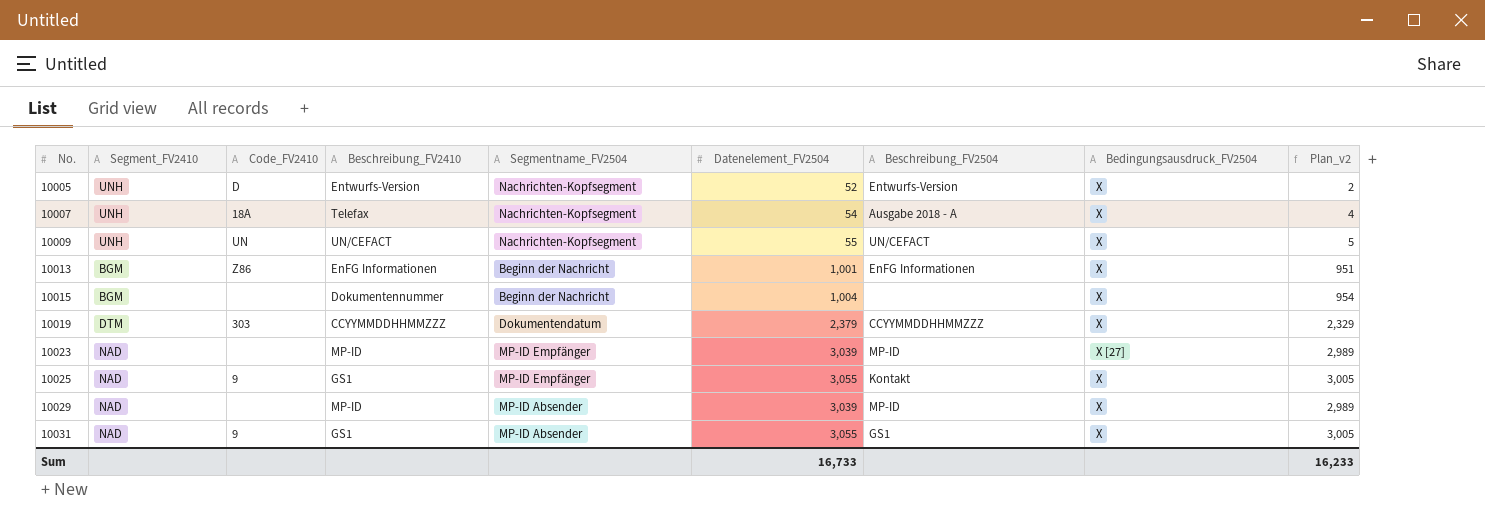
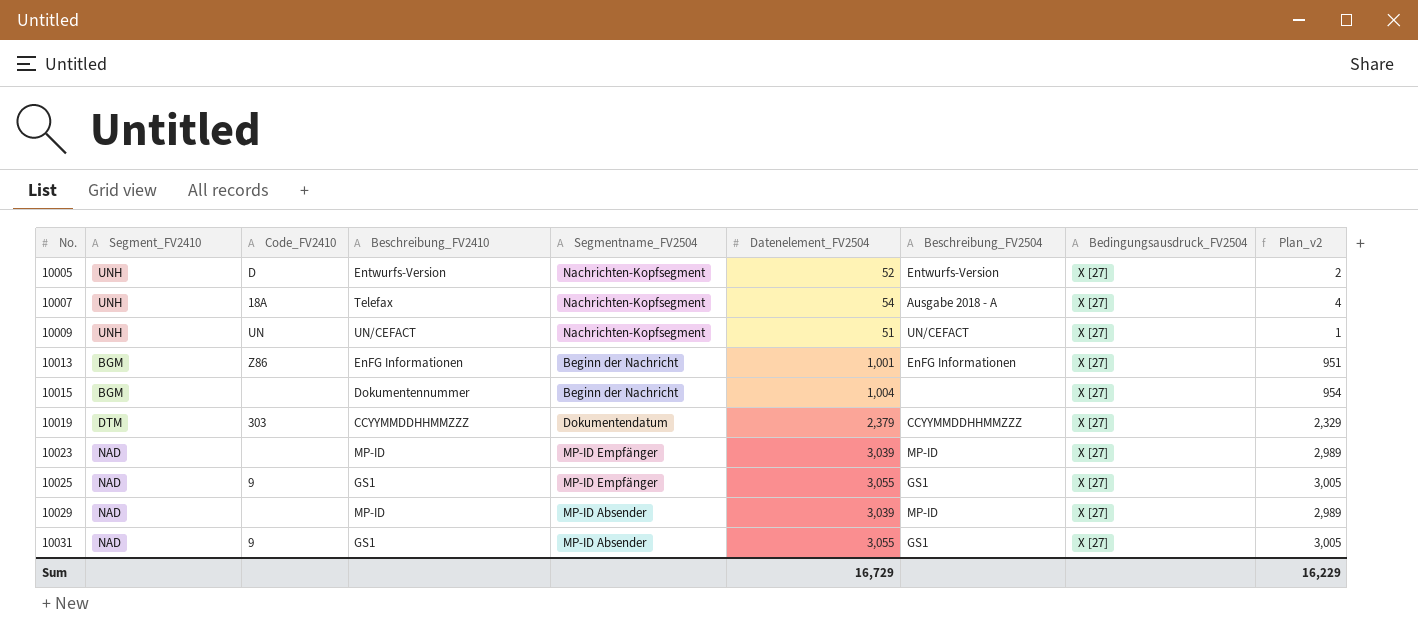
10005 | Bedingungsausdruck_FV2504: X -> X [27]
10007 | Bedingungsausdruck_FV2504: X -> X [27]
10009 | Datenelement_FV2504: 55 -> 51
10009 | Bedingungsausdruck_FV2504: X -> X [27]
10009 | Plan_v2: 5 -> 1
10013 | Bedingungsausdruck_FV2504: X -> X [27]
10015 | Bedingungsausdruck_FV2504: X -> X [27]
10019 | Bedingungsausdruck_FV2504: X -> X [27]
10025 | Beschreibung_FV2504: Kontakt -> GS1
10025 | Bedingungsausdruck_FV2504: X -> X [27]
10029 | Bedingungsausdruck_FV2504: X -> X [27]
10031 | Bedingungsausdruck_FV2504: X -> X [27]
Sum | Datenelement_FV2504: 16,733 -> 16,729
Sum | Plan_v2: 16,233 -> 16,229

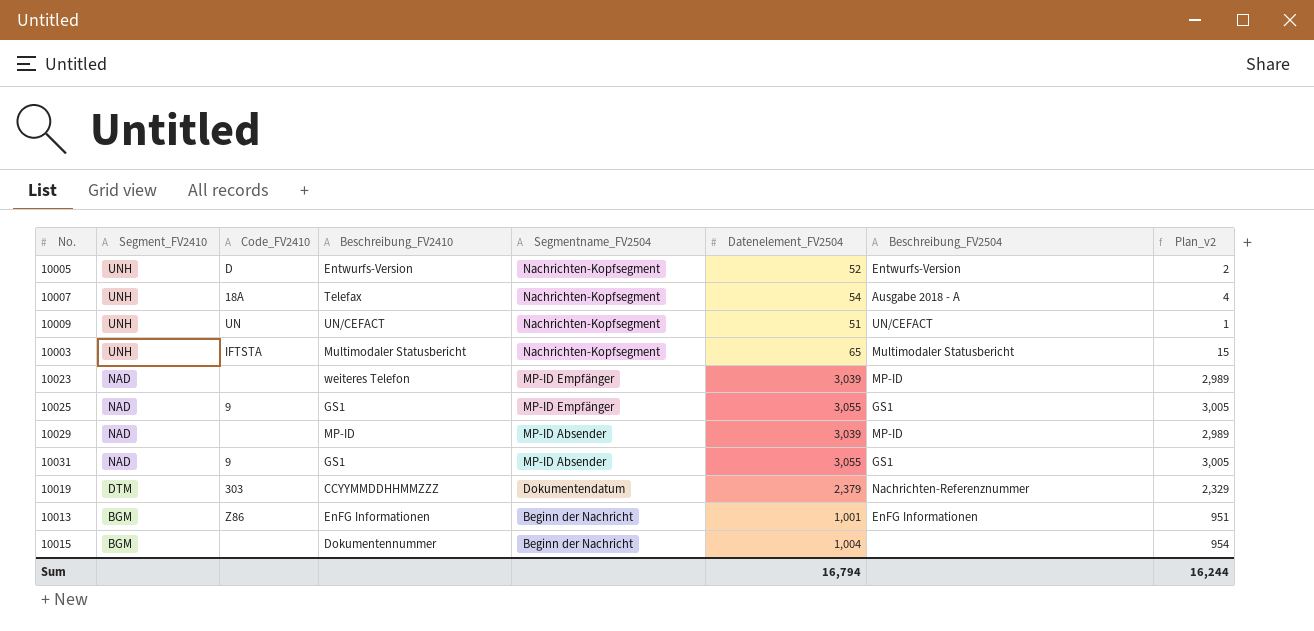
row order: No. ascending -> Segment_FV2410 descending
column Bedingungsausdruck_FV2504 | position: 8 -> none
row 10003: none -> UNH | IFTSTA | Multimodaler Statusbericht | Nachrichten-Kopfsegment | 65 | Multimodaler Statusbericht | 15
10023 | Beschreibung_FV2410: MP-ID -> weiteres Telefon
10019 | Beschreibung_FV2504: CCYYMMDDHHMMZZZ -> Nachrichten-Referenznummer
Sum | Datenelement_FV2504: 16,729 -> 16,794
Sum | Plan_v2: 16,229 -> 16,244

